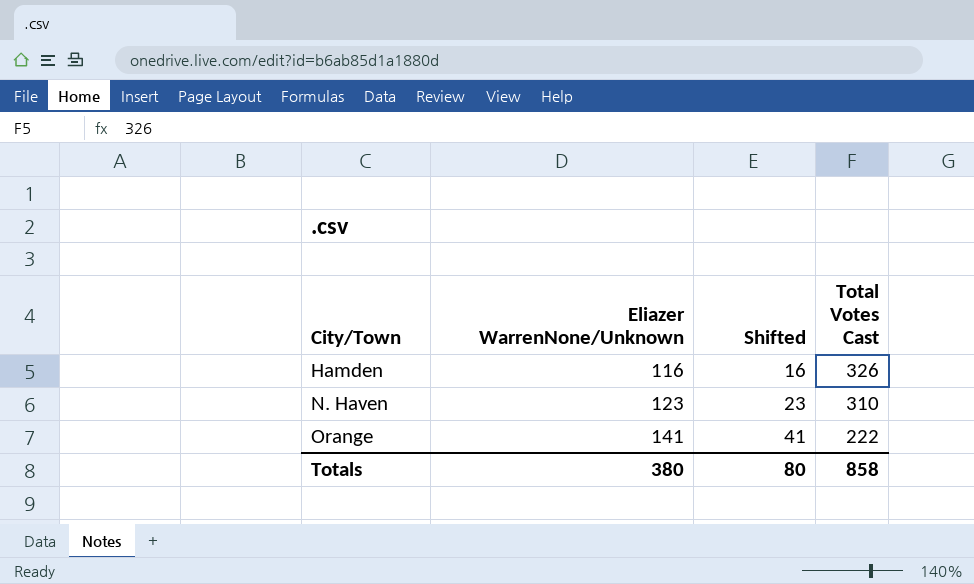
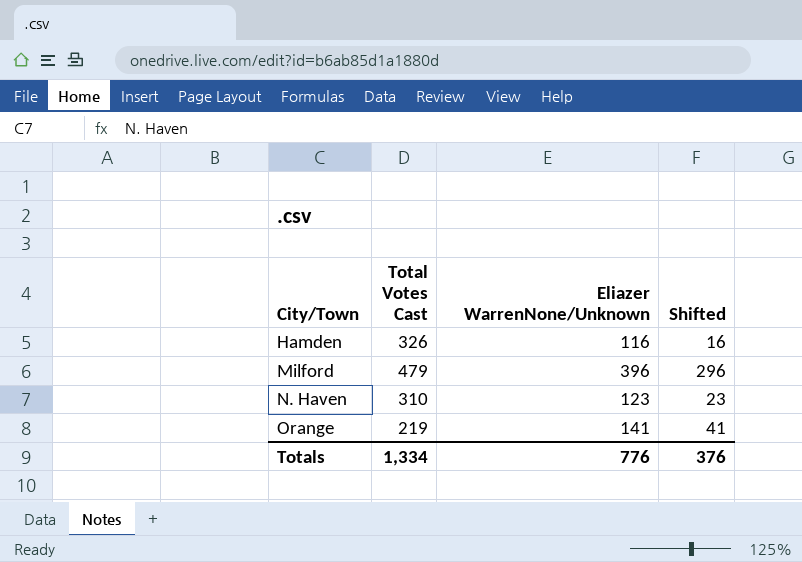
column Total Votes Cast | position: 4 -> 2
row Milford: none -> 479 | 396 | 296
Orange | Total Votes Cast: 222 -> 219
Totals | Total Votes Cast: 858 -> 1,334
Totals | Eliazer WarrenNone/Unknown: 380 -> 776
Totals | Shifted: 80 -> 376

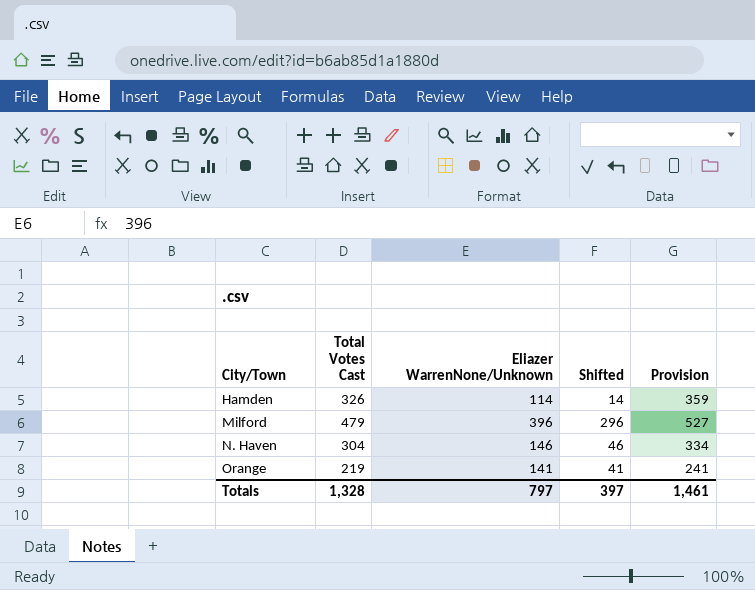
column Provision | formula: none -> [Total Votes Cast] * 1.1
Hamden | Eliazer WarrenNone/Unknown: 116 -> 114
Hamden | Shifted: 16 -> 14
N. Haven | Total Votes Cast: 310 -> 304
N. Haven | Eliazer WarrenNone/Unknown: 123 -> 146
N. Haven | Shifted: 23 -> 46
Totals | Total Votes Cast: 1,334 -> 1,328
Totals | Eliazer WarrenNone/Unknown: 776 -> 797
Totals | Shifted: 376 -> 397

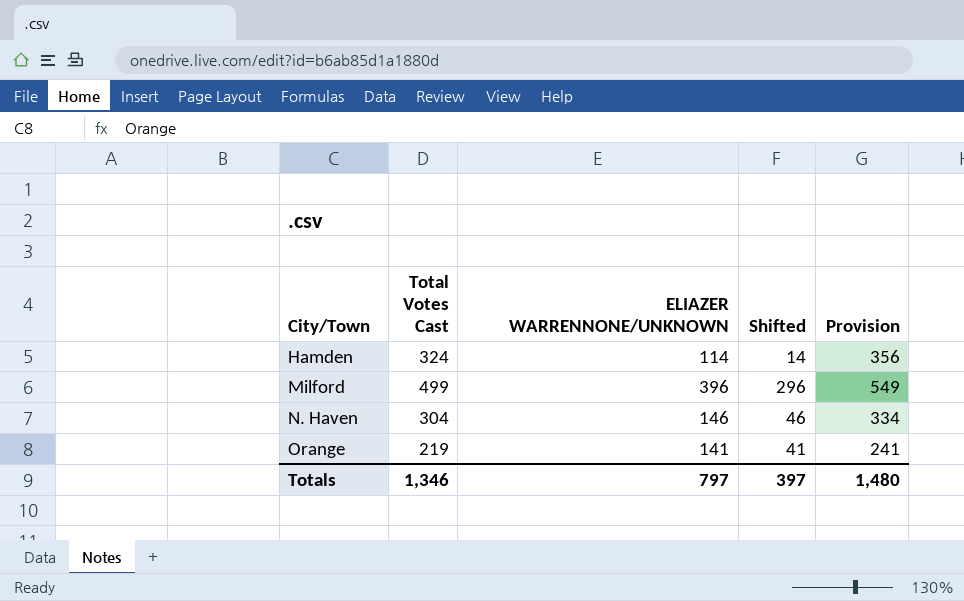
column name: Eliazer WarrenNone/Unknown -> ELIAZER WARRENNONE/UNKNOWN
Hamden | Total Votes Cast: 326 -> 324
Hamden | Provision: 359 -> 356
Milford | Total Votes Cast: 479 -> 499
Milford | Provision: 527 -> 549
Totals | Total Votes Cast: 1,328 -> 1,346
Totals | Provision: 1,461 -> 1,480

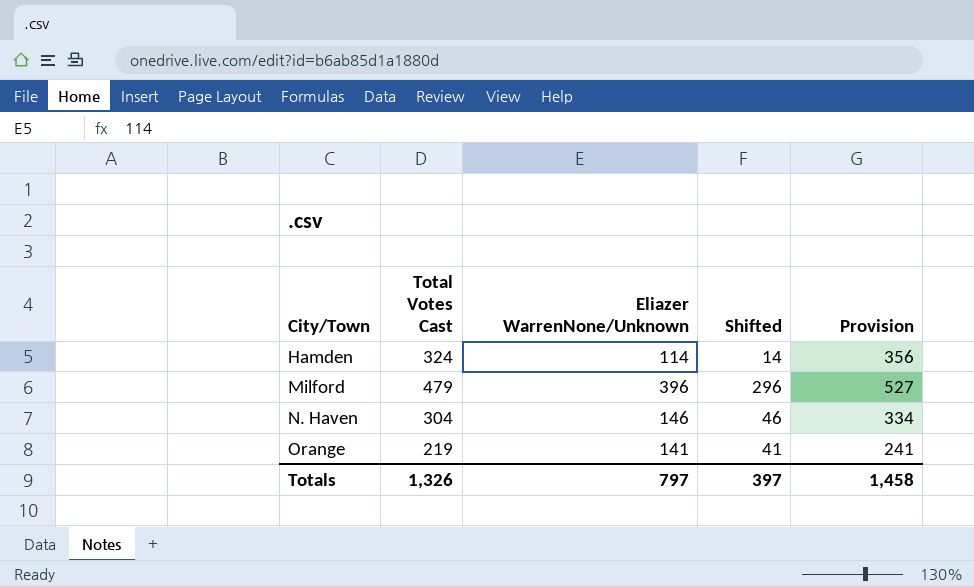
column name: ELIAZER WARRENNONE/UNKNOWN -> Eliazer WarrenNone/Unknown
Milford | Total Votes Cast: 499 -> 479
Milford | Provision: 549 -> 527
Totals | Total Votes Cast: 1,346 -> 1,326
Totals | Provision: 1,480 -> 1,458

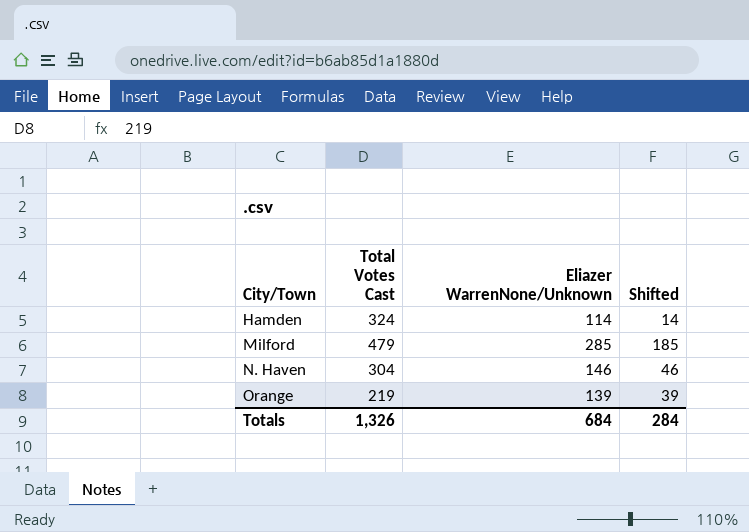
column Provision | formula: [Total Votes Cast] * 1.1 -> none
Milford | Eliazer WarrenNone/Unknown: 396 -> 285
Milford | Shifted: 296 -> 185
Orange | Eliazer WarrenNone/Unknown: 141 -> 139
Orange | Shifted: 41 -> 39
Totals | Eliazer WarrenNone/Unknown: 797 -> 684
Totals | Shifted: 397 -> 284

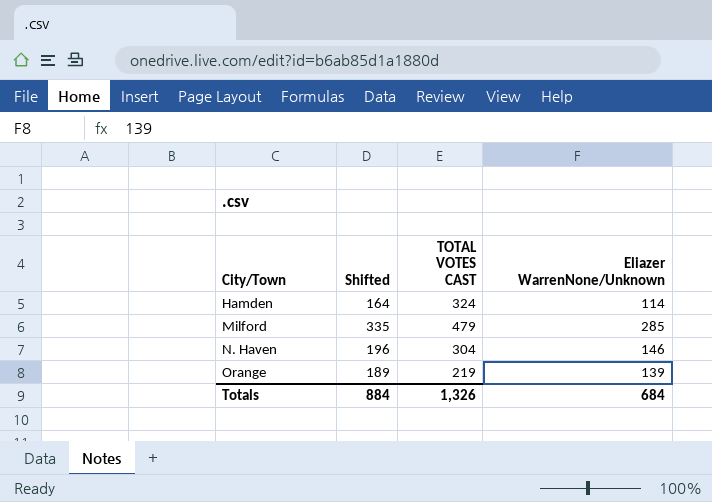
column Shifted | formula: [Eliazer WarrenNone/Unknown] - 100 -> [Eliazer WarrenNone/Unknown] + 50
column Shifted | position: 4 -> 2
column name: Total Votes Cast -> TOTAL VOTES CAST
Totals | Shifted: 284 -> 884

